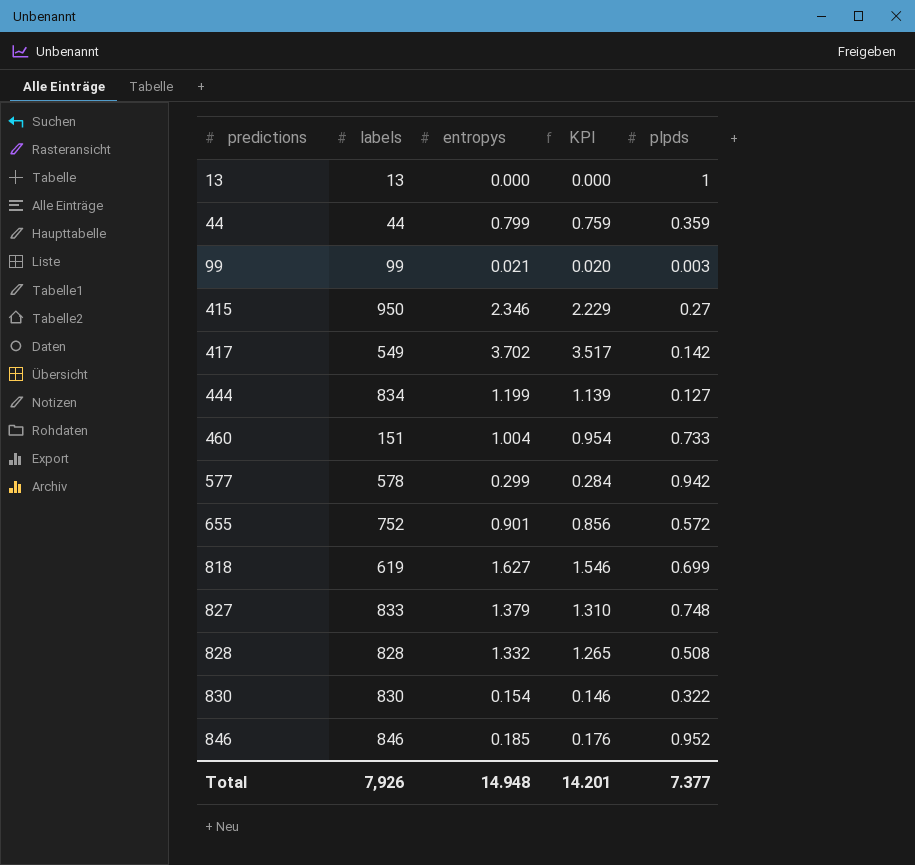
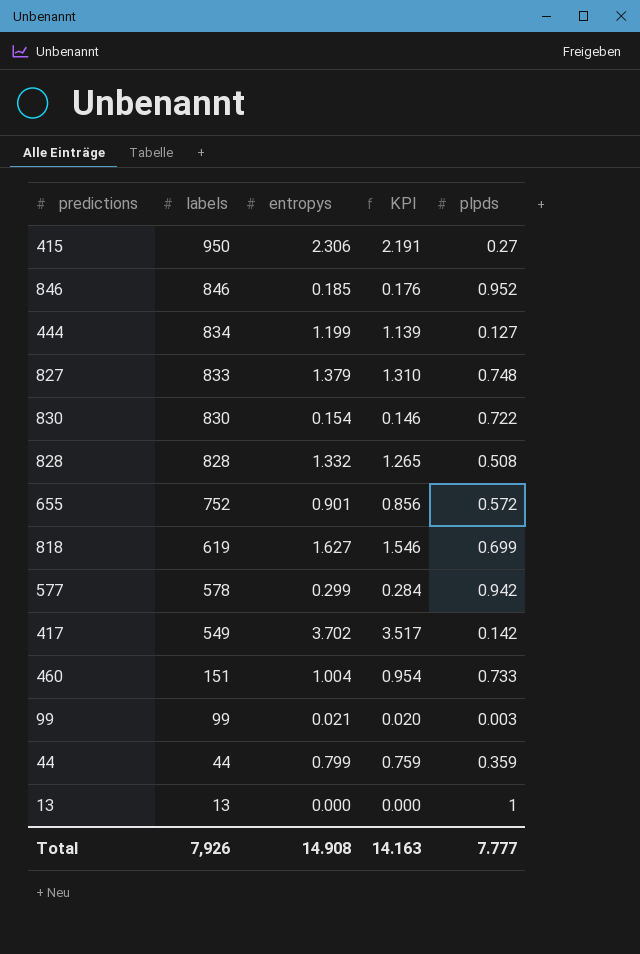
row order: predictions ascending -> labels descending
415 | entropys: 2.346 -> 2.306
415 | KPI: 2.229 -> 2.191
830 | plpds: 0.322 -> 0.722
Total | entropys: 14.948 -> 14.908
Total | KPI: 14.201 -> 14.163
Total | plpds: 7.377 -> 7.777

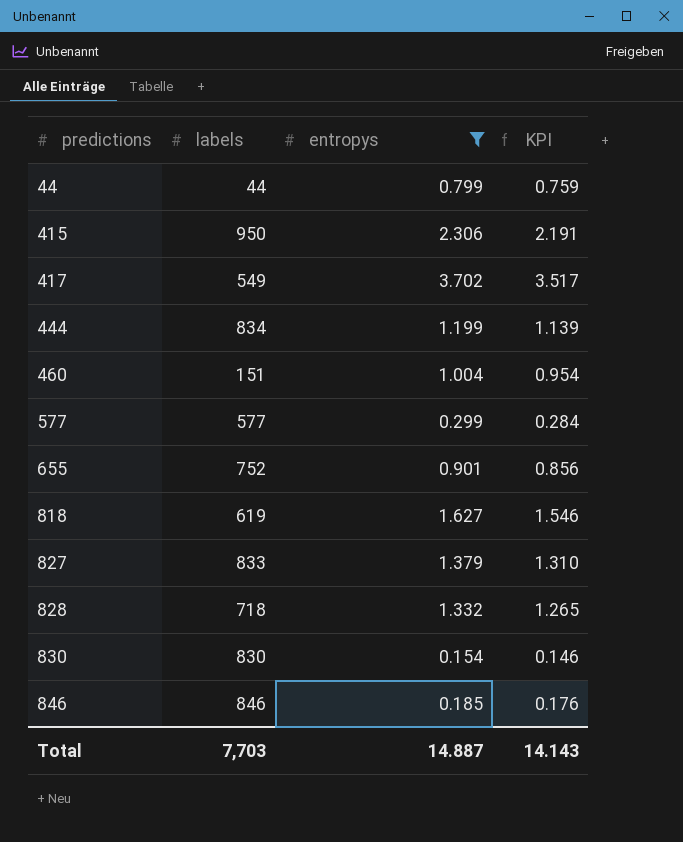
filter: none -> entropys >= 0.154
row order: labels descending -> predictions ascending
column plpds | position: 5 -> none
577 | labels: 578 -> 577
828 | labels: 828 -> 718
Total | labels: 7,926 -> 7,703
Total | entropys: 14.908 -> 14.887
Total | KPI: 14.163 -> 14.143

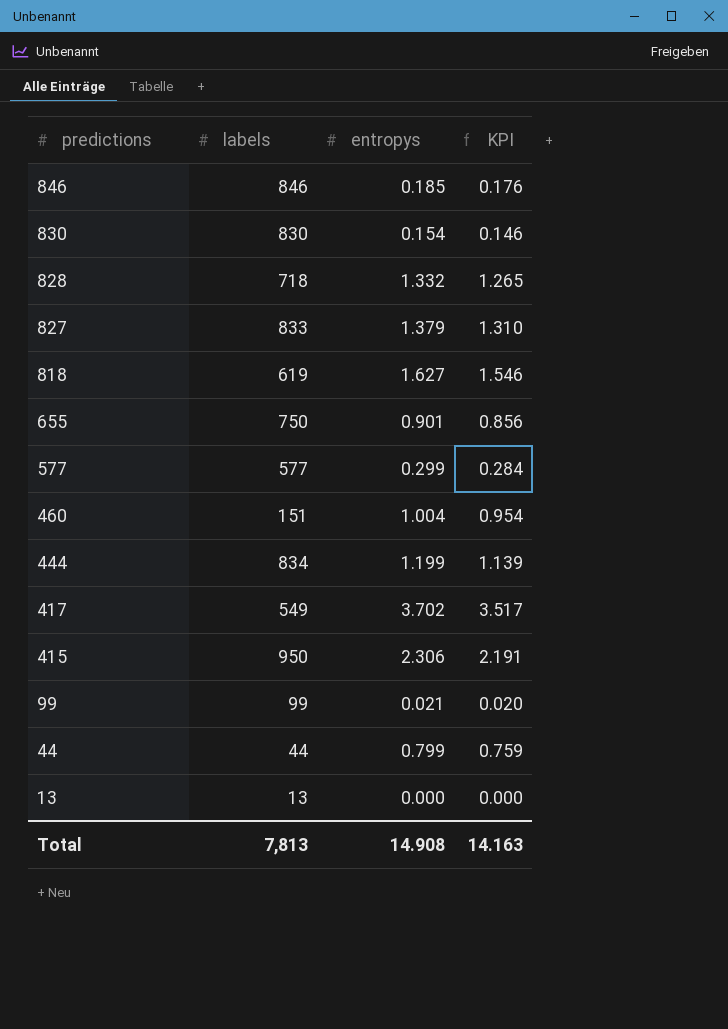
filter: entropys >= 0.154 -> none
row order: predictions ascending -> predictions descending
655 | labels: 752 -> 750
Total | labels: 7,703 -> 7,813
Total | entropys: 14.887 -> 14.908
Total | KPI: 14.143 -> 14.163

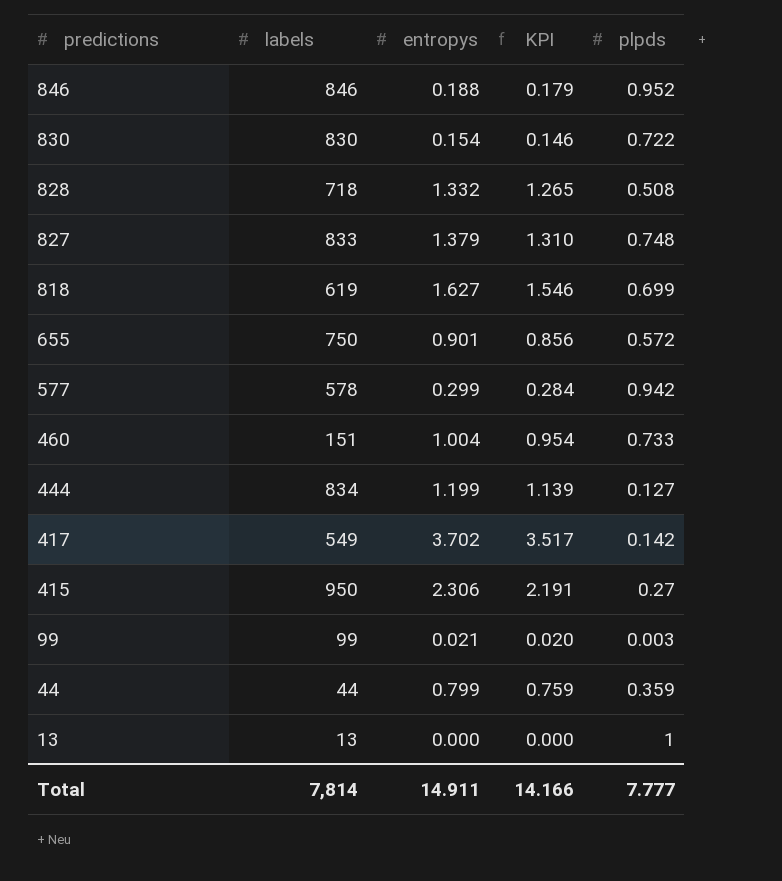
column plpds | position: none -> 5
846 | entropys: 0.185 -> 0.188
846 | KPI: 0.176 -> 0.179
577 | labels: 577 -> 578
Total | labels: 7,813 -> 7,814
Total | entropys: 14.908 -> 14.911
Total | KPI: 14.163 -> 14.166

